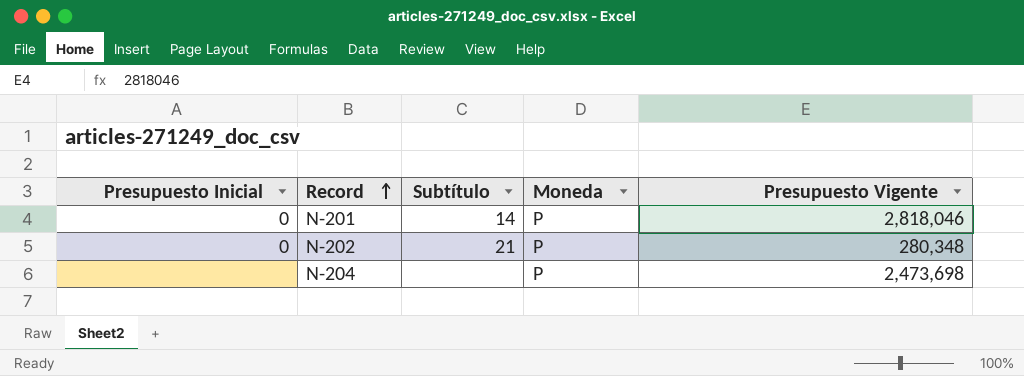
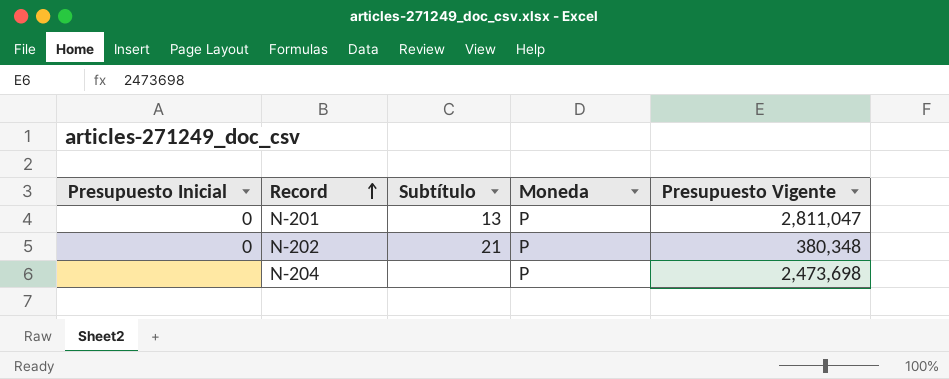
N-201 | Subtítulo: 14 -> 13
N-201 | Presupuesto Vigente: 2,818,046 -> 2,811,047
N-202 | Presupuesto Vigente: 280,348 -> 380,348

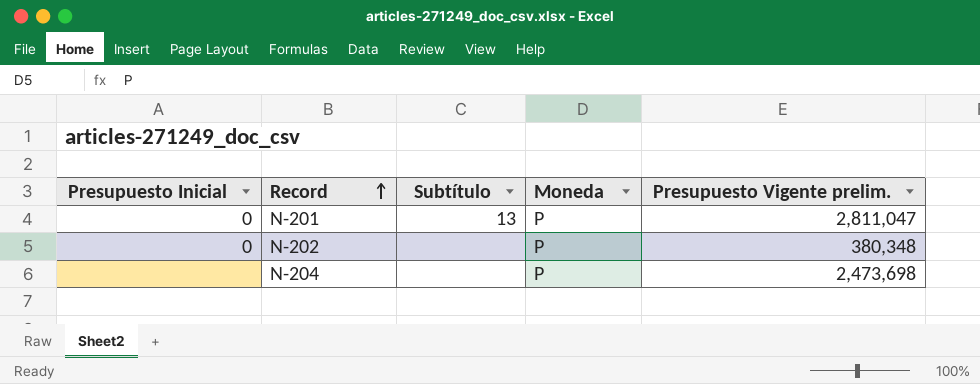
column name: Presupuesto Vigente -> Presupuesto Vigente prelim.
N-202 | Subtítulo: 21 -> none

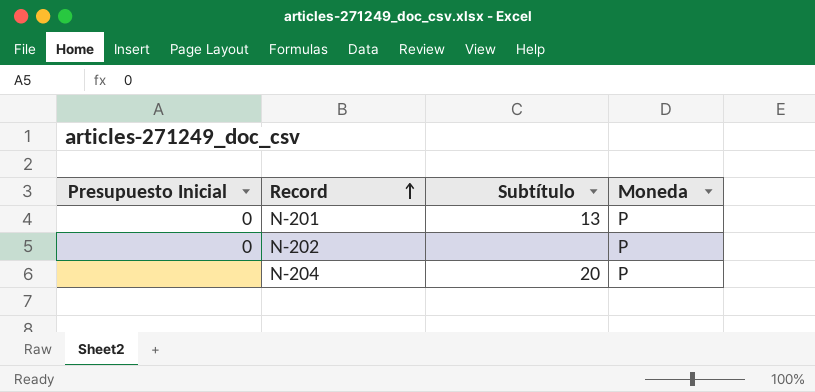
column Presupuesto Vigente prelim. | position: 5 -> none
N-204 | Subtítulo: none -> 20

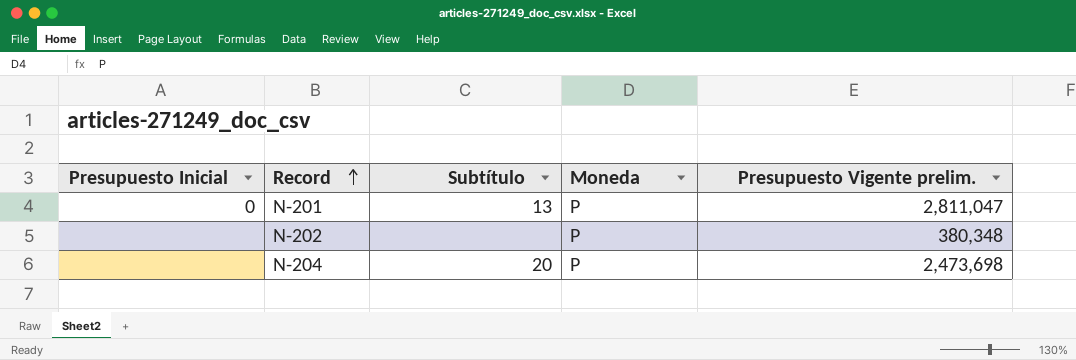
column Presupuesto Vigente prelim. | position: none -> 5
N-202 | Presupuesto Inicial: 0 -> none

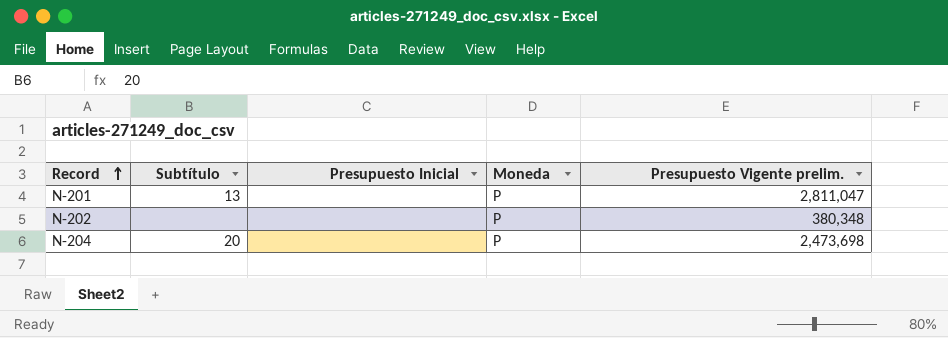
column Presupuesto Inicial | position: 1 -> 3
N-201 | Presupuesto Inicial: 0 -> none

